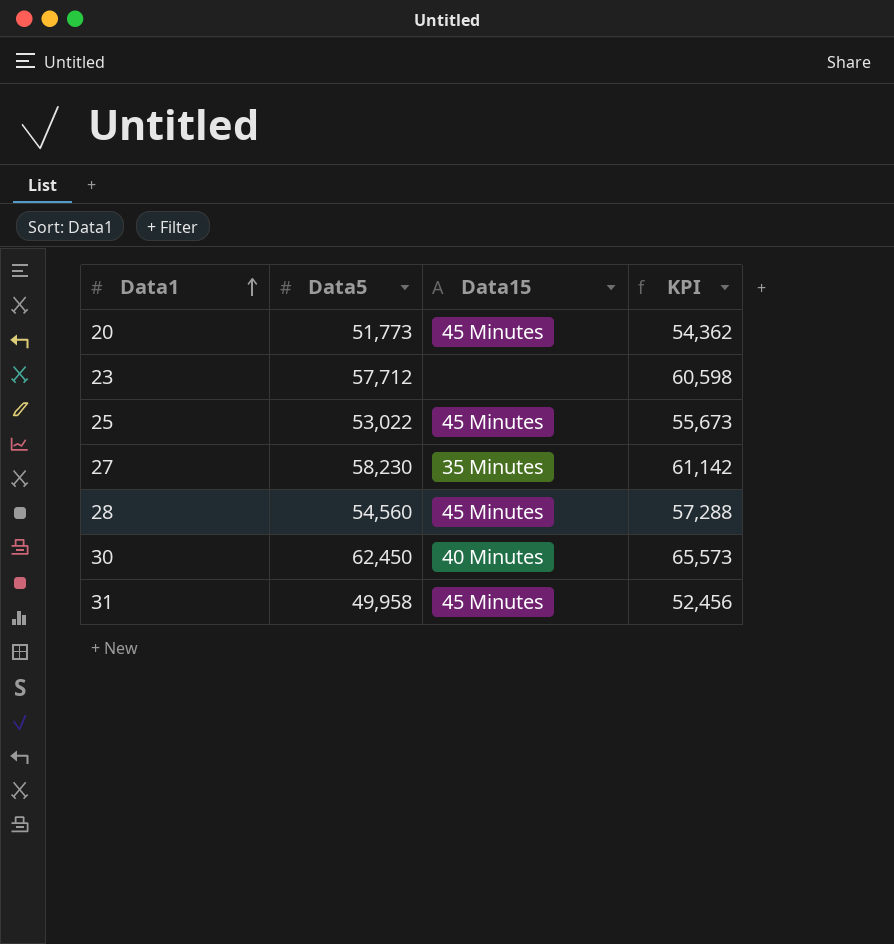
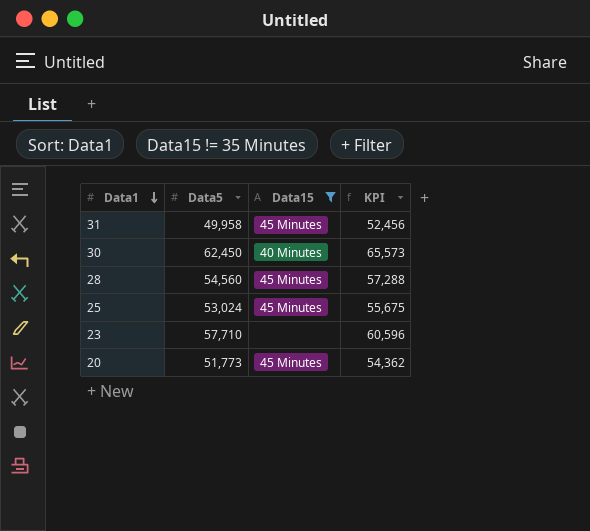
filter: none -> Data15 != 35 Minutes
row order: Data1 ascending -> Data1 descending
25 | Data5: 53,022 -> 53,024
25 | KPI: 55,673 -> 55,675
23 | Data5: 57,712 -> 57,710
23 | KPI: 60,598 -> 60,596

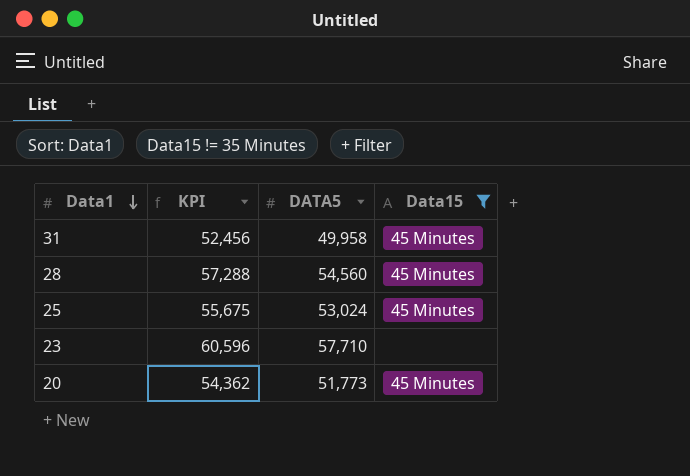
column KPI | position: 4 -> 2
column name: Data5 -> DATA5
row 30: 62,450 | 40 Minutes | 65,573 -> none

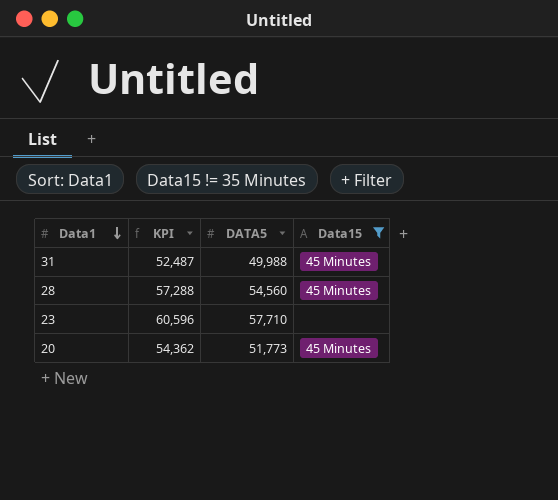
row 25: 55,675 | 53,024 | 45 Minutes -> none
31 | KPI: 52,456 -> 52,487
31 | DATA5: 49,958 -> 49,988

